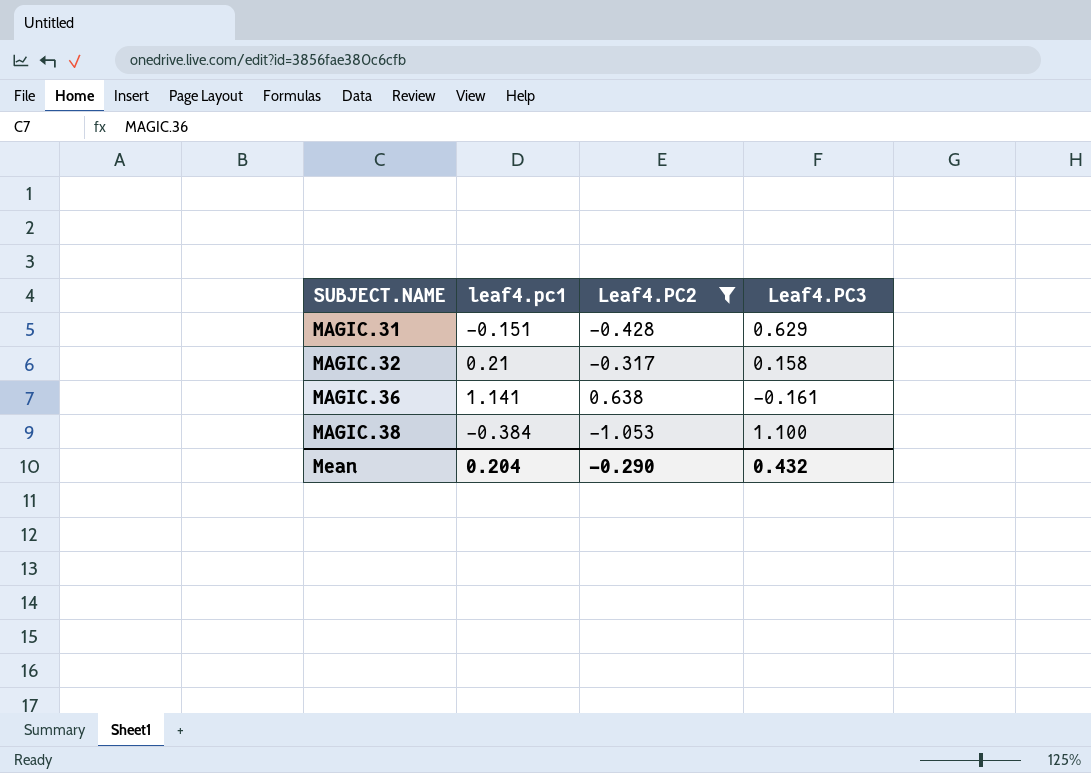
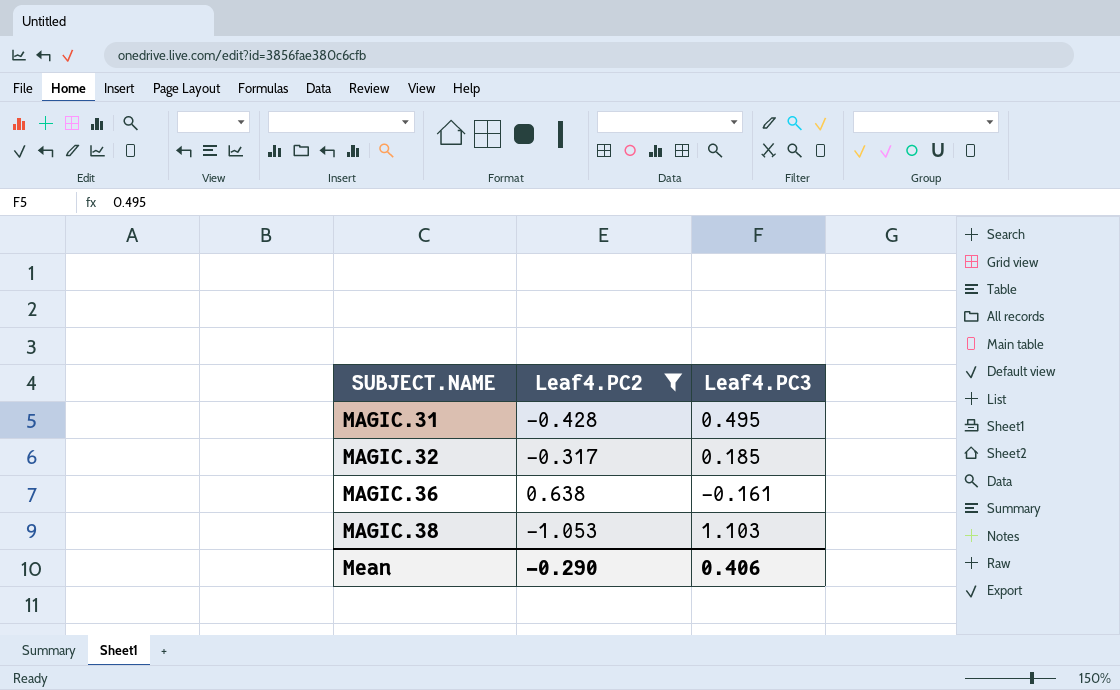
column leaf4.pc1 | position: 2 -> none
MAGIC.31 | Leaf4.PC3: 0.629 -> 0.495
MAGIC.32 | Leaf4.PC3: 0.158 -> 0.185
MAGIC.38 | Leaf4.PC3: 1.100 -> 1.103
Mean | Leaf4.PC3: 0.432 -> 0.406

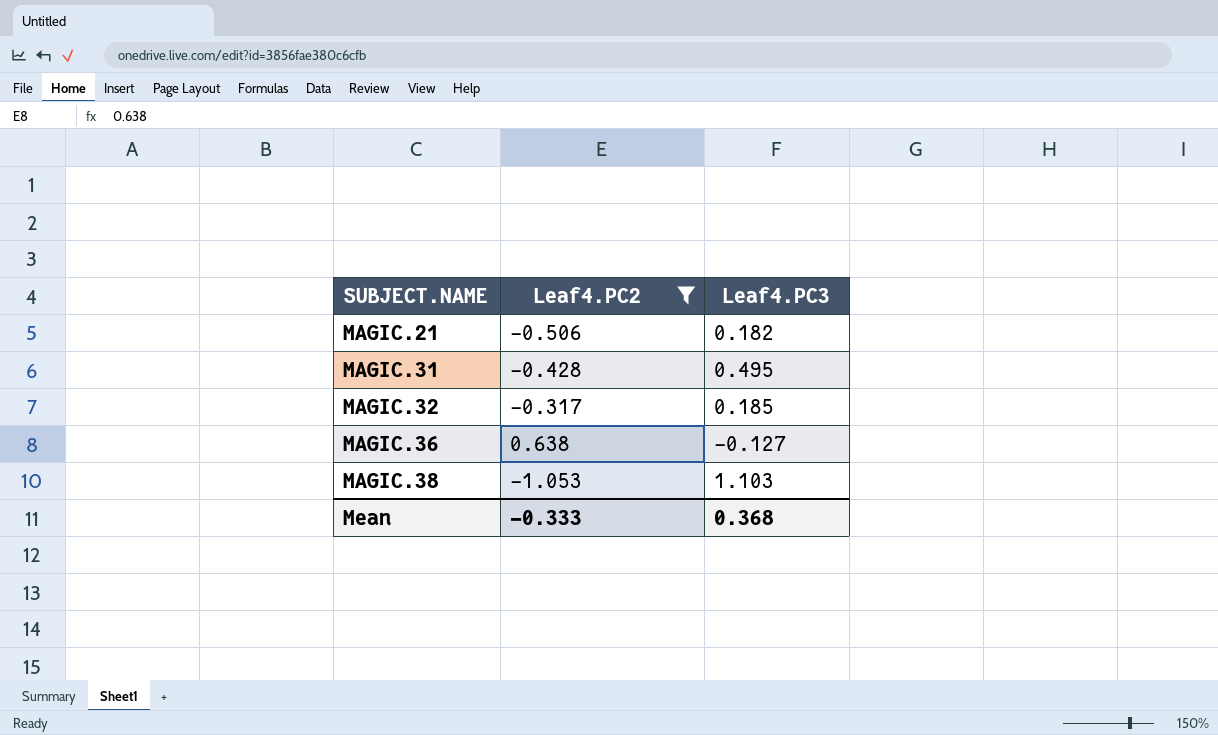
row MAGIC.21: none -> -0.506 | 0.182
MAGIC.36 | Leaf4.PC3: -0.161 -> -0.127
Mean | Leaf4.PC2: -0.290 -> -0.333
Mean | Leaf4.PC3: 0.406 -> 0.368

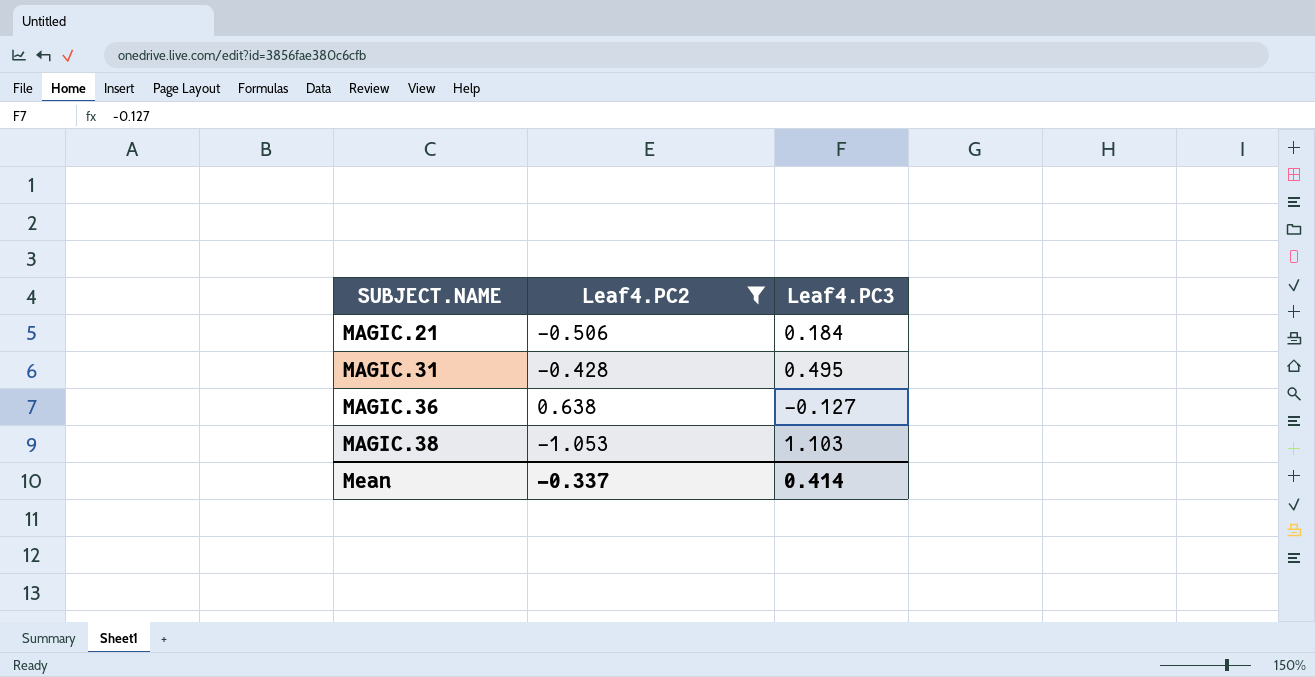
row MAGIC.32: -0.317 | 0.185 -> none
MAGIC.21 | Leaf4.PC3: 0.182 -> 0.184
Mean | Leaf4.PC2: -0.333 -> -0.337
Mean | Leaf4.PC3: 0.368 -> 0.414

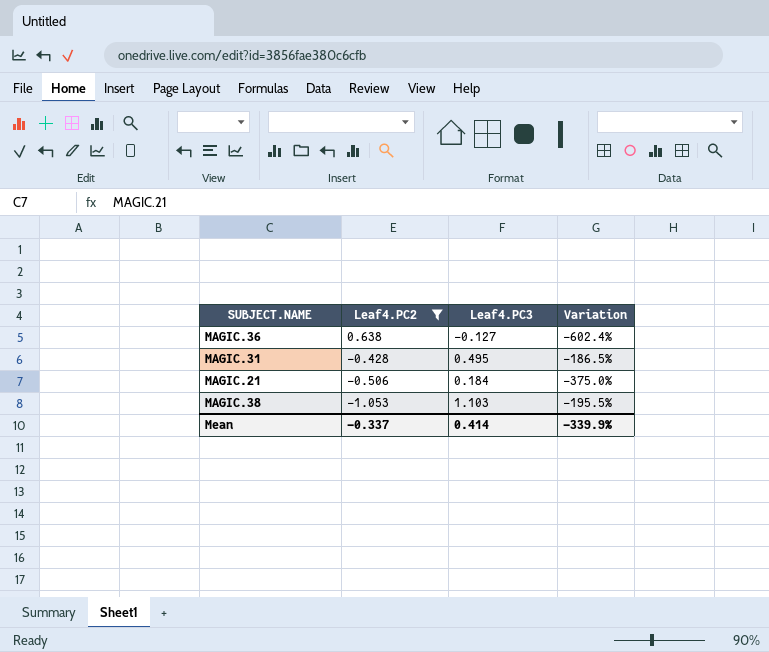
row order: SUBJECT.NAME ascending -> Leaf4.PC2 descending
column Variation | formula: none -> ([Leaf4.PC2] - [Leaf4.PC3]) / [Leaf4.PC3]

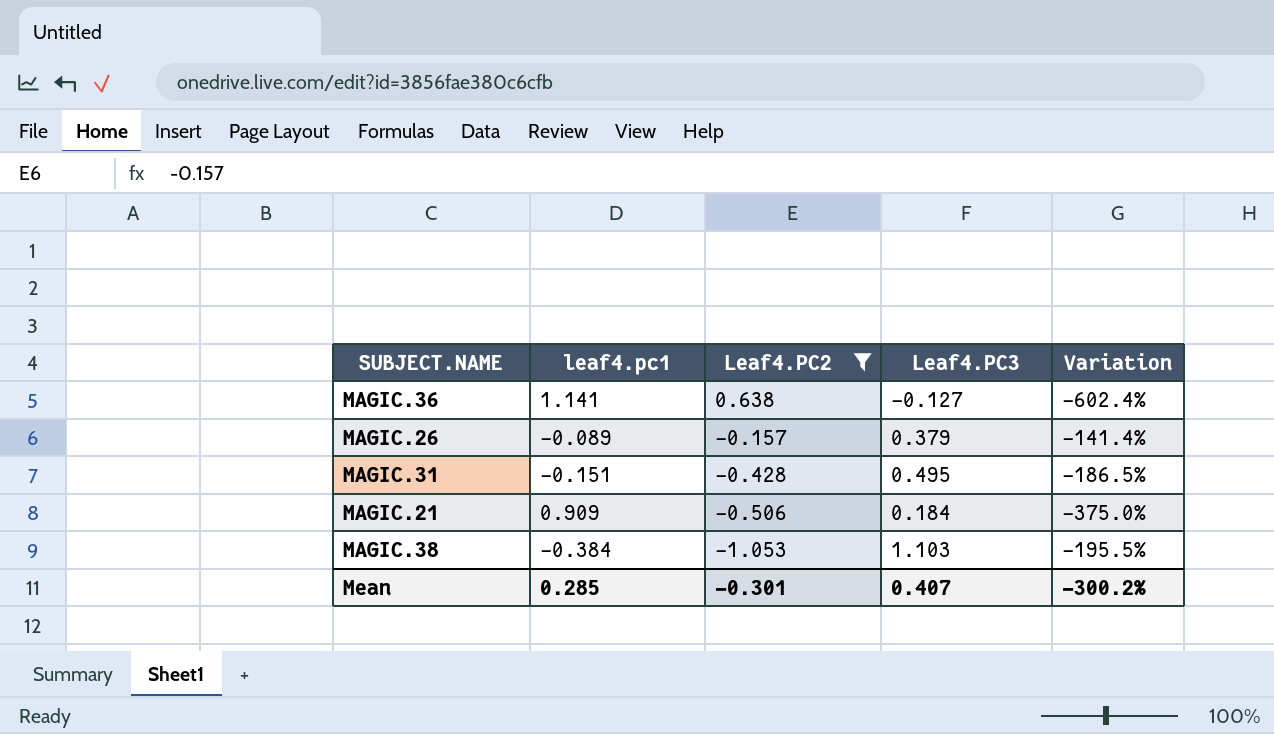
column leaf4.pc1 | position: none -> 2
row MAGIC.26: none -> -0.089 | -0.157 | 0.379 | -141.4%
Mean | Leaf4.PC2: -0.337 -> -0.301
Mean | Leaf4.PC3: 0.414 -> 0.407
Mean | Variation: -339.9% -> -300.2%

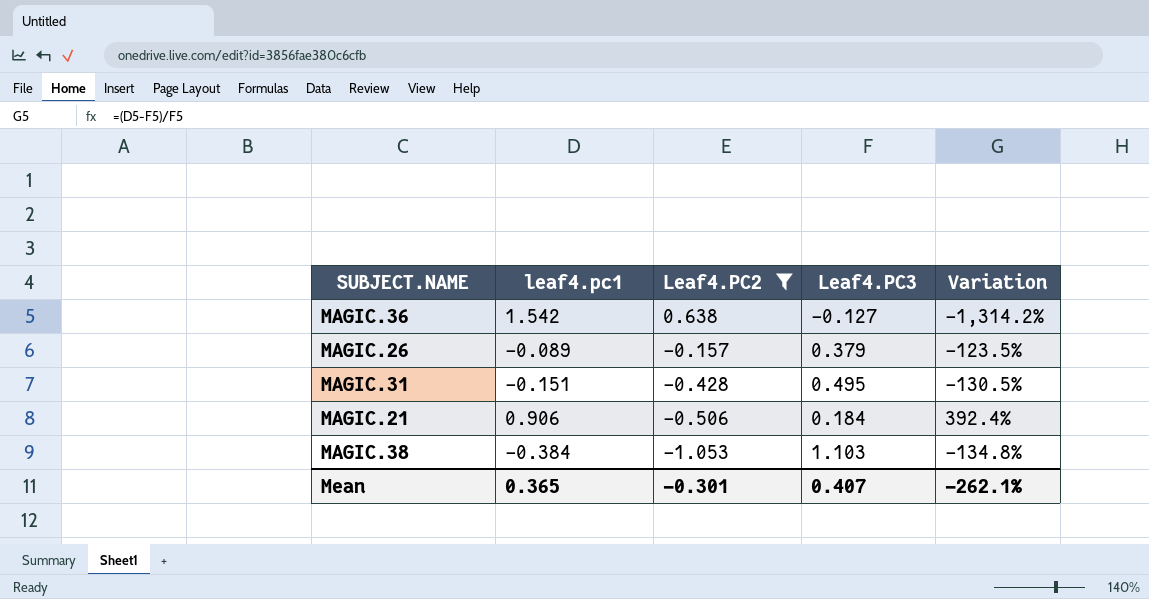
column Variation | formula: ([Leaf4.PC2] - [Leaf4.PC3]) / [Leaf4.PC3] -> ([leaf4.pc1] - [Leaf4.PC3]) / [Leaf4.PC3]
MAGIC.36 | leaf4.pc1: 1.141 -> 1.542
MAGIC.21 | leaf4.pc1: 0.909 -> 0.906
Mean | leaf4.pc1: 0.285 -> 0.365
Mean | Variation: -300.2% -> -262.1%

